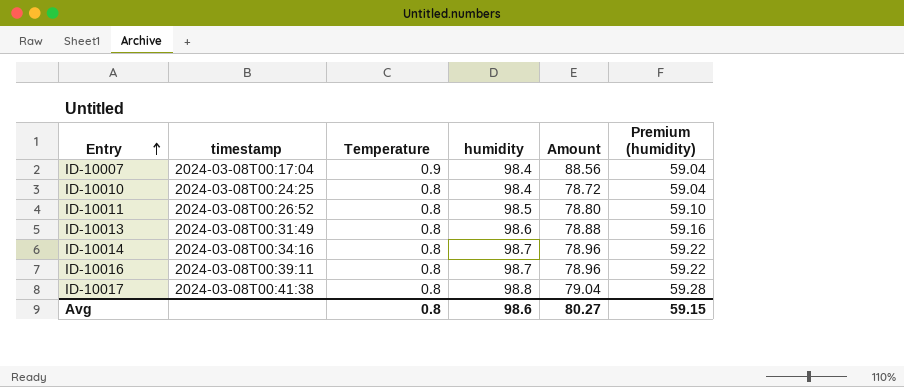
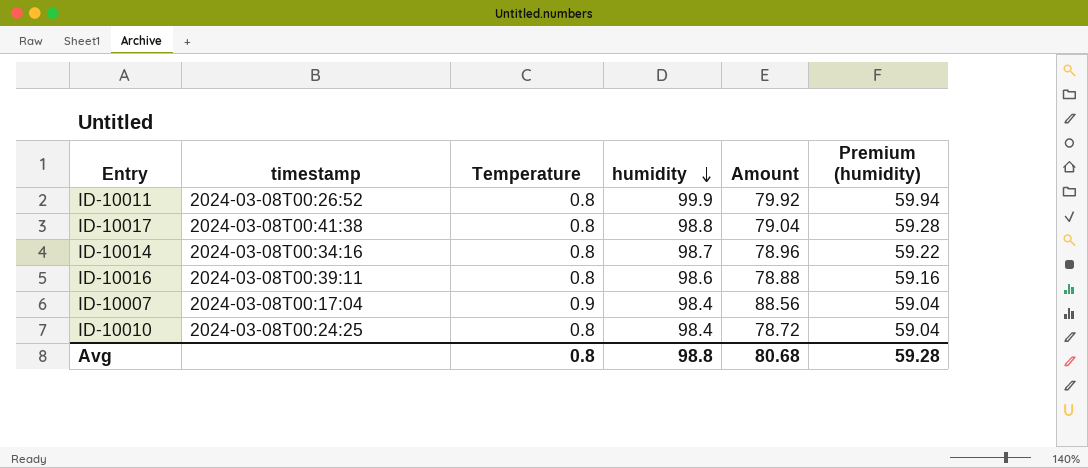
row order: Entry ascending -> humidity descending
row ID-10013: 2024-03-08T00:31:49 | 0.8 | 98.6 | 78.88 | 59.16 -> none
ID-10011 | humidity: 98.5 -> 99.9
ID-10011 | Amount: 78.80 -> 79.92
ID-10011 | Premium (humidity): 59.10 -> 59.94
ID-10016 | humidity: 98.7 -> 98.6
ID-10016 | Amount: 78.96 -> 78.88
ID-10016 | Premium (humidity): 59.22 -> 59.16
Avg | humidity: 98.6 -> 98.8
Avg | Amount: 80.27 -> 80.68
Avg | Premium (humidity): 59.15 -> 59.28

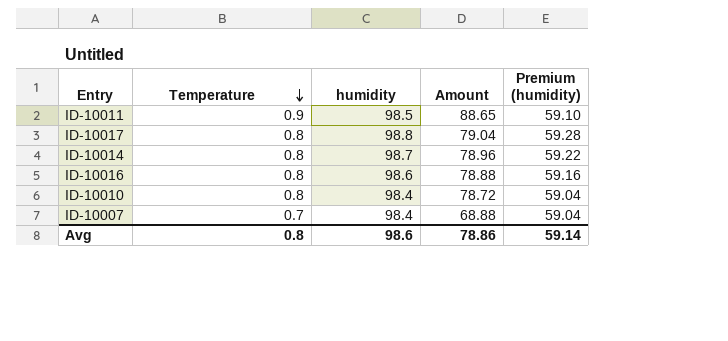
row order: humidity descending -> Temperature descending
column timestamp | position: 2 -> none
ID-10011 | Temperature: 0.8 -> 0.9
ID-10011 | humidity: 99.9 -> 98.5
ID-10011 | Amount: 79.92 -> 88.65
ID-10011 | Premium (humidity): 59.94 -> 59.10
ID-10007 | Temperature: 0.9 -> 0.7
ID-10007 | Amount: 88.56 -> 68.88
Avg | humidity: 98.8 -> 98.6
Avg | Amount: 80.68 -> 78.86
Avg | Premium (humidity): 59.28 -> 59.14

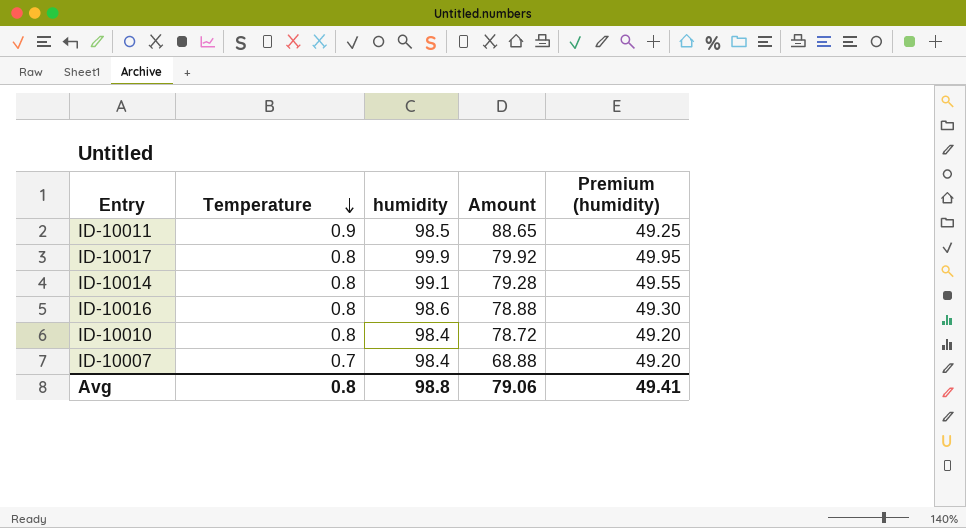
column Premium (humidity) | formula: [humidity] * 0.6 -> [humidity] * 0.5
ID-10017 | humidity: 98.8 -> 99.9
ID-10017 | Amount: 79.04 -> 79.92
ID-10014 | humidity: 98.7 -> 99.1
ID-10014 | Amount: 78.96 -> 79.28
Avg | humidity: 98.6 -> 98.8
Avg | Amount: 78.86 -> 79.06
Avg | Premium (humidity): 59.14 -> 49.41

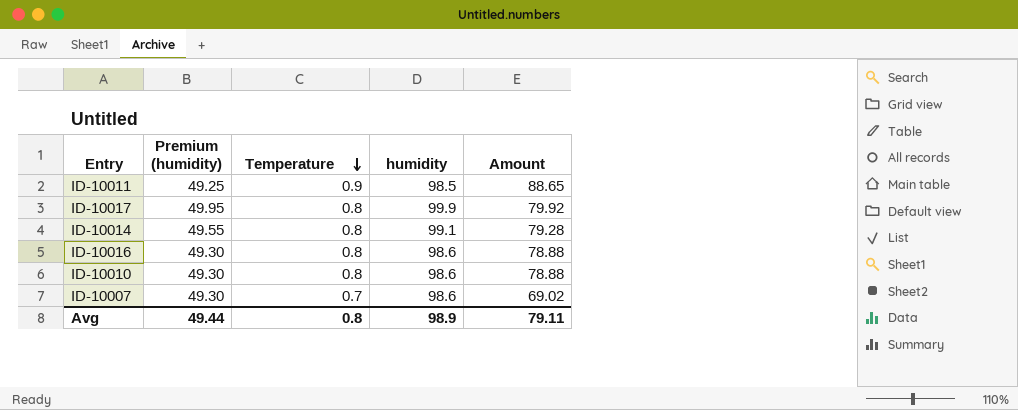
column Premium (humidity) | position: 5 -> 2
ID-10010 | Premium (humidity): 49.20 -> 49.30
ID-10010 | humidity: 98.4 -> 98.6
ID-10010 | Amount: 78.72 -> 78.88
ID-10007 | Premium (humidity): 49.20 -> 49.30
ID-10007 | humidity: 98.4 -> 98.6
ID-10007 | Amount: 68.88 -> 69.02
Avg | Premium (humidity): 49.41 -> 49.44
Avg | humidity: 98.8 -> 98.9
Avg | Amount: 79.06 -> 79.11

